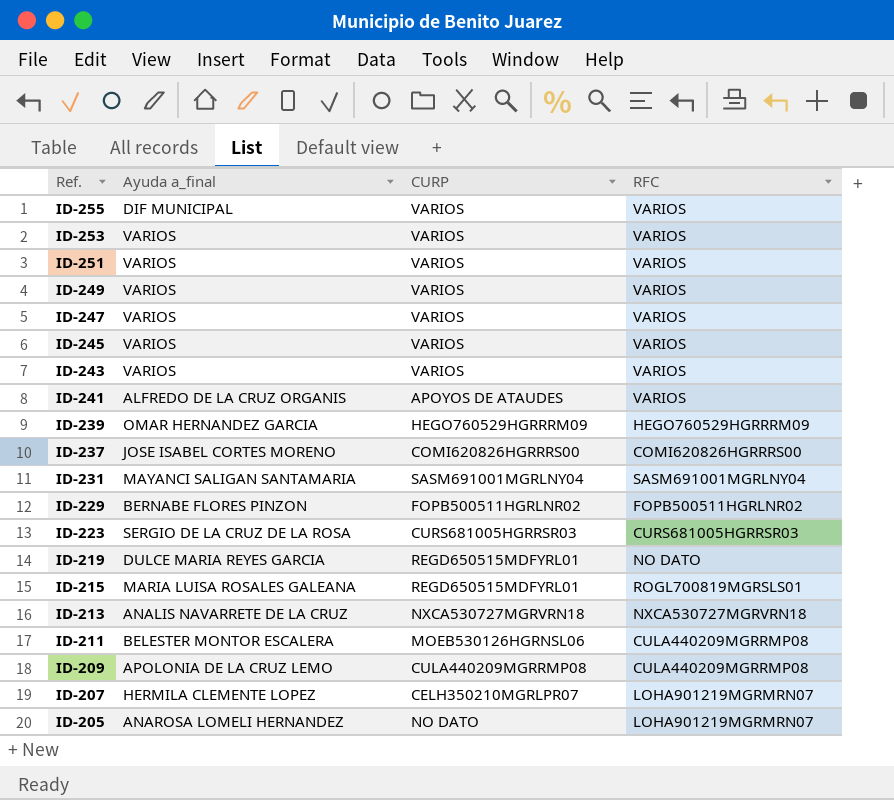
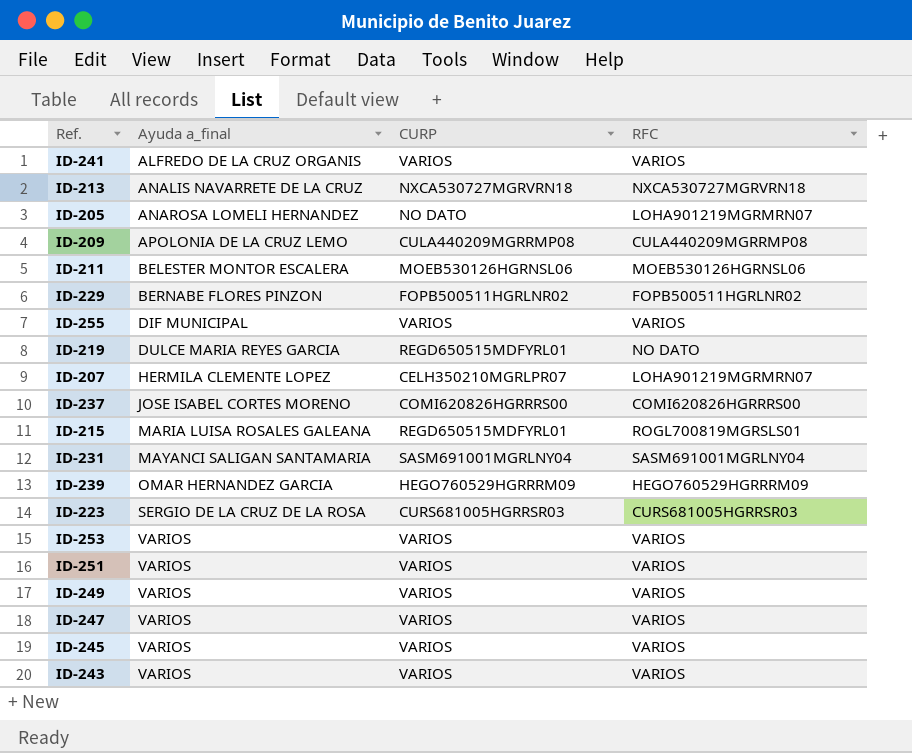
row order: Ref. descending -> Ayuda a_final ascending
ID-241 | CURP: APOYOS DE ATAUDES -> VARIOS
ID-211 | RFC: CULA440209MGRRMP08 -> MOEB530126HGRNSL06

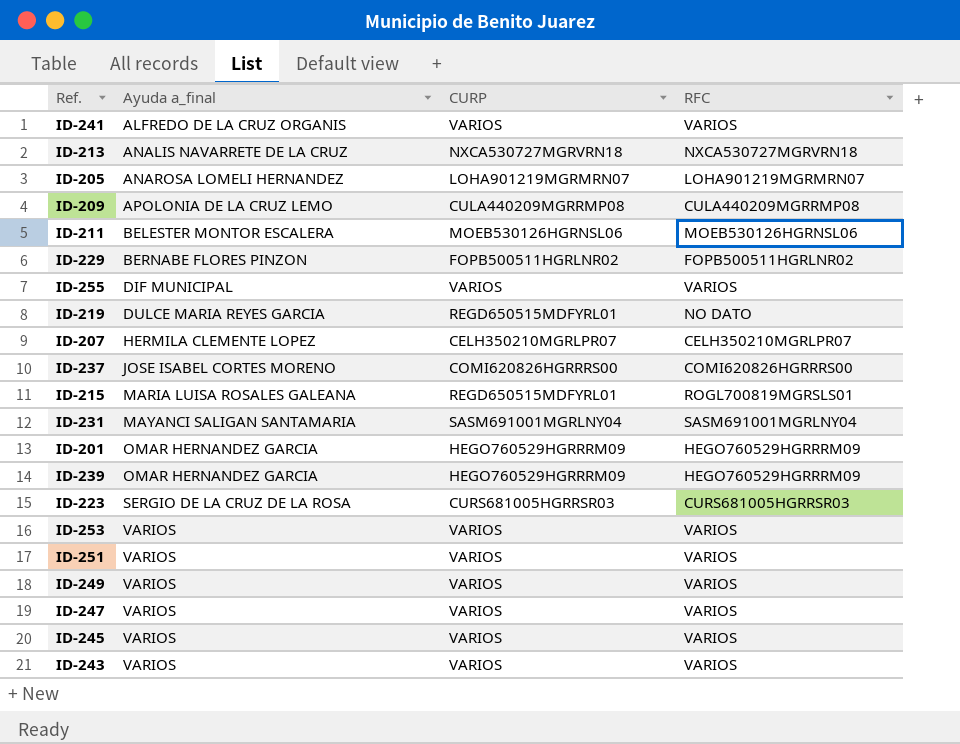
ID-205 | CURP: NO DATO -> LOHA901219MGRMRN07
ID-207 | RFC: LOHA901219MGRMRN07 -> CELH350210MGRLPR07
row ID-201: none -> OMAR HERNANDEZ GARCIA | HEGO760529HGRRRM09 | HEGO760529HGRRRM09

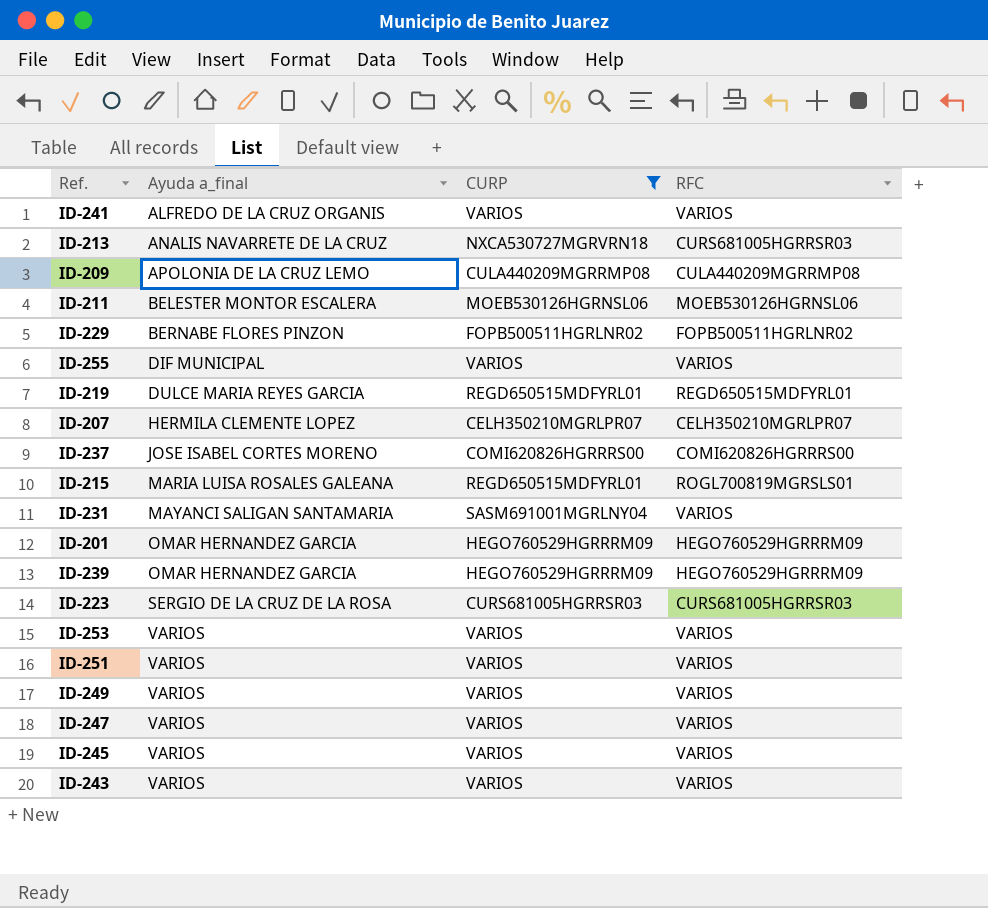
filter: none -> CURP != LOHA901219MGRMRN07
ID-213 | RFC: NXCA530727MGRVRN18 -> CURS681005HGRRSR03
ID-219 | RFC: NO DATO -> REGD650515MDFYRL01
ID-231 | RFC: SASM691001MGRLNY04 -> VARIOS

